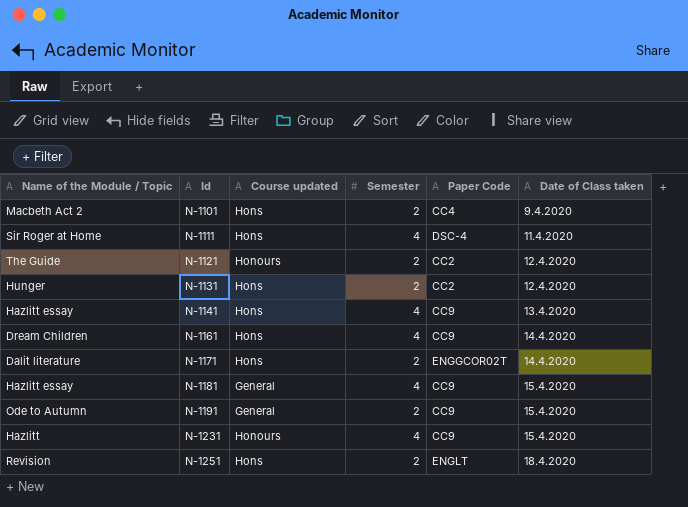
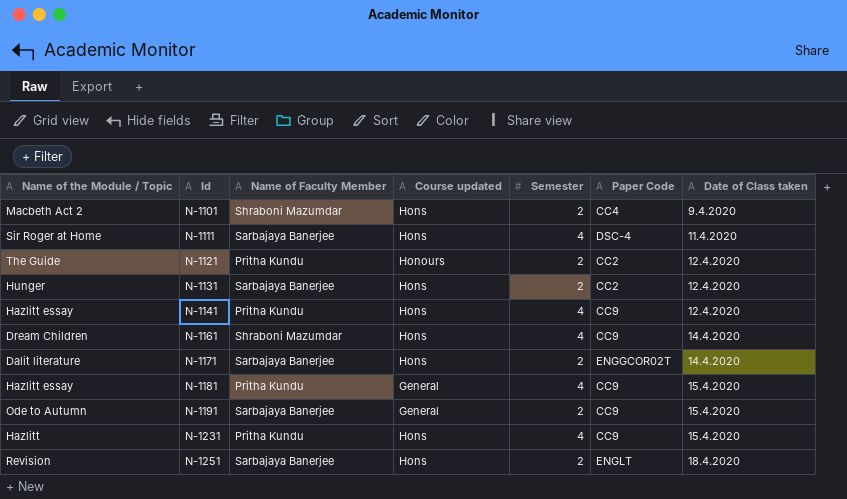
column Name of Faculty Member | position: none -> 3
N-1141 | Date of Class taken: 13.4.2020 -> 12.4.2020
N-1231 | Course updated: Honours -> Hons

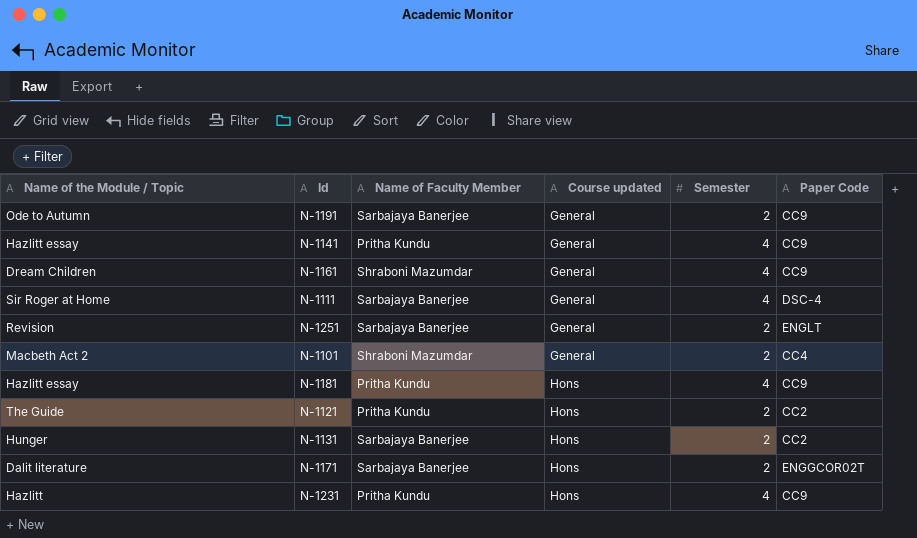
row order: Id ascending -> Course updated ascending
column Date of Class taken | position: 7 -> none
N-1141 | Course updated: Hons -> General
N-1161 | Course updated: Hons -> General
N-1111 | Course updated: Hons -> General
N-1251 | Course updated: Hons -> General
N-1101 | Course updated: Hons -> General
N-1181 | Course updated: General -> Hons
N-1121 | Course updated: Honours -> Hons

